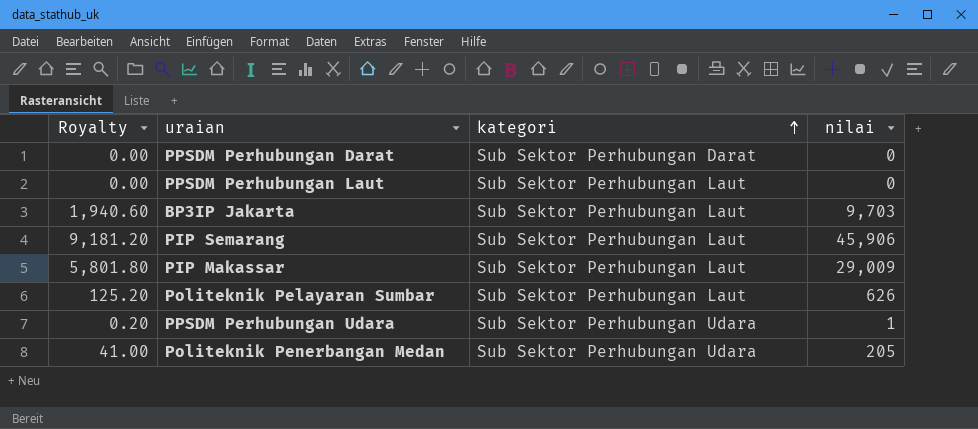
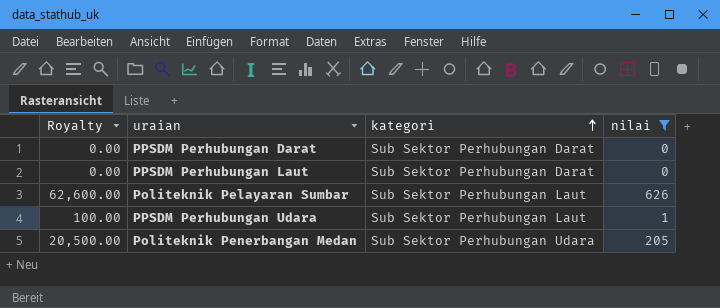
filter: none -> nilai <= 626
column Royalty | formula: [nilai] * 0.2 -> [nilai] * 100
PPSDM Perhubungan Laut | kategori: Sub Sektor Perhubungan Laut -> Sub Sektor Perhubungan Darat
PPSDM Perhubungan Udara | kategori: Sub Sektor Perhubungan Udara -> Sub Sektor Perhubungan Laut

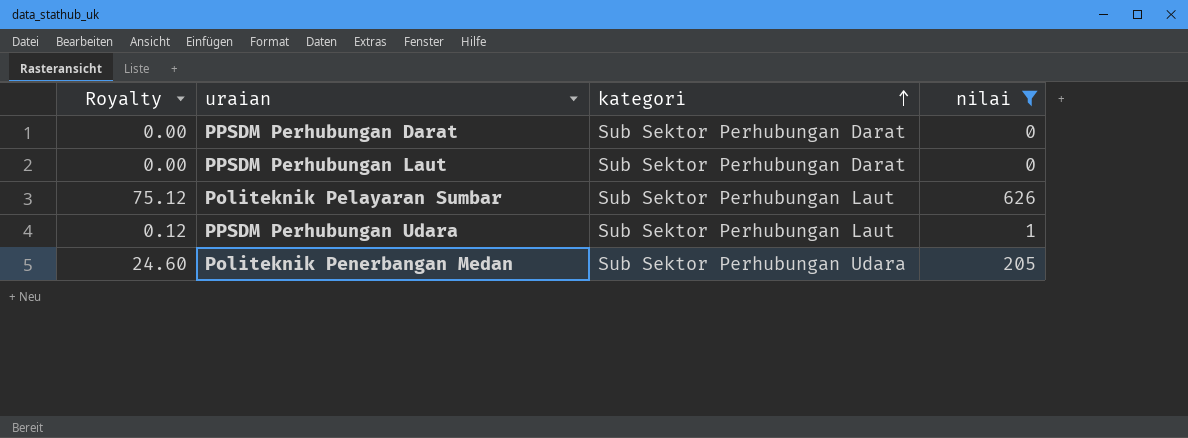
column Royalty | formula: [nilai] * 100 -> [nilai] * 0.12

